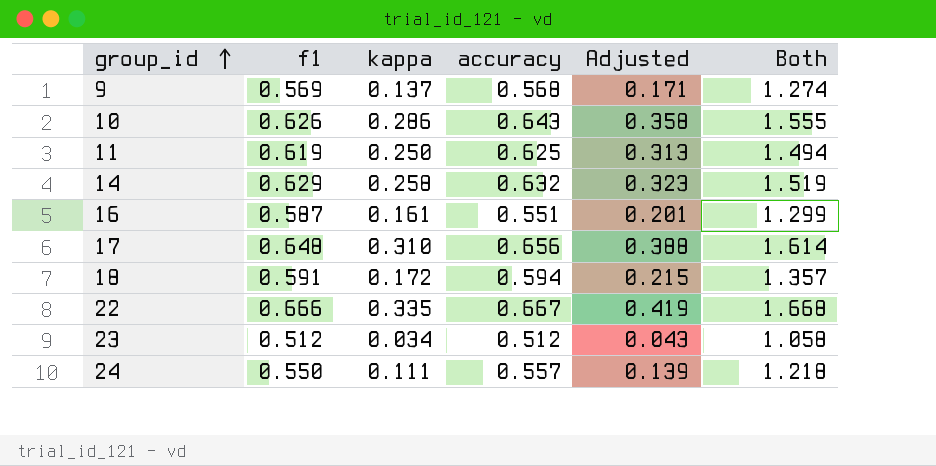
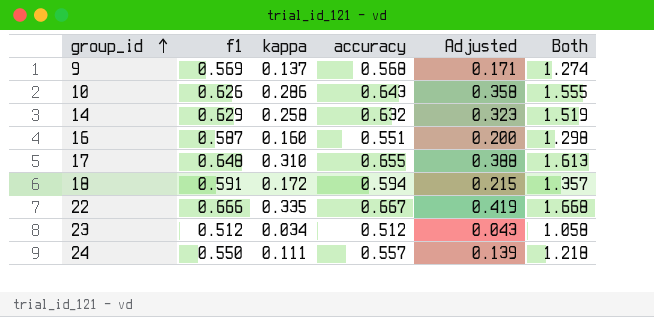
row 11: 0.619 | 0.250 | 0.625 | 0.313 | 1.494 -> none
16 | kappa: 0.161 -> 0.160
16 | Adjusted: 0.201 -> 0.200
16 | Both: 1.299 -> 1.298
17 | accuracy: 0.656 -> 0.655
17 | Both: 1.614 -> 1.613

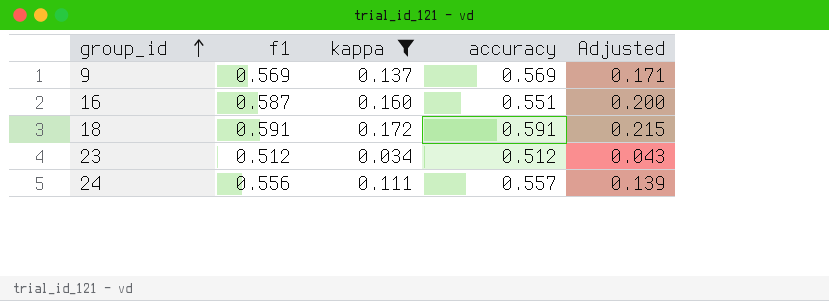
filter: none -> kappa <= 0.172
column Both | formula: [f1] + [kappa] + [accuracy] -> none
9 | accuracy: 0.568 -> 0.569
18 | accuracy: 0.594 -> 0.591
24 | f1: 0.550 -> 0.556

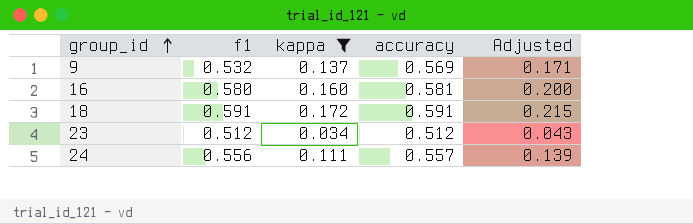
9 | f1: 0.569 -> 0.532
16 | f1: 0.587 -> 0.580
16 | accuracy: 0.551 -> 0.581

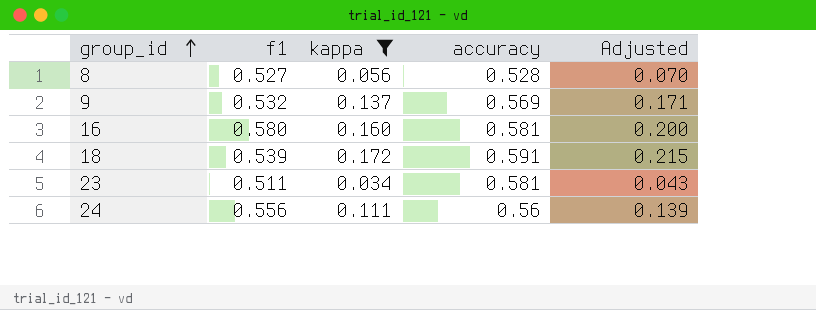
row 8: none -> 0.527 | 0.056 | 0.528 | 0.070
18 | f1: 0.591 -> 0.539
23 | f1: 0.512 -> 0.511
23 | accuracy: 0.512 -> 0.581
24 | accuracy: 0.557 -> 0.56

